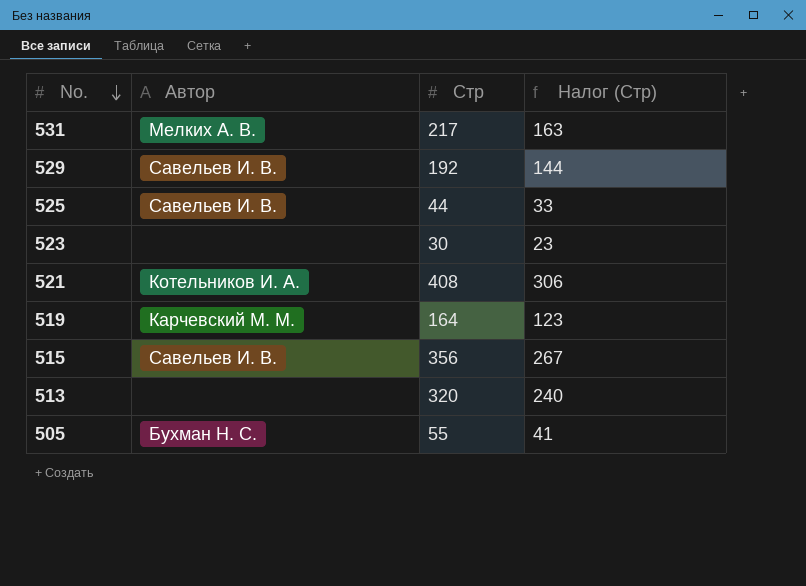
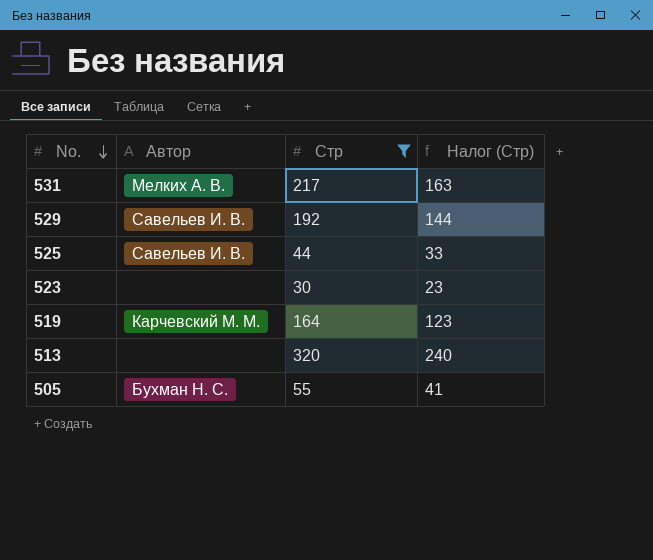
filter: none -> Стр <= 320

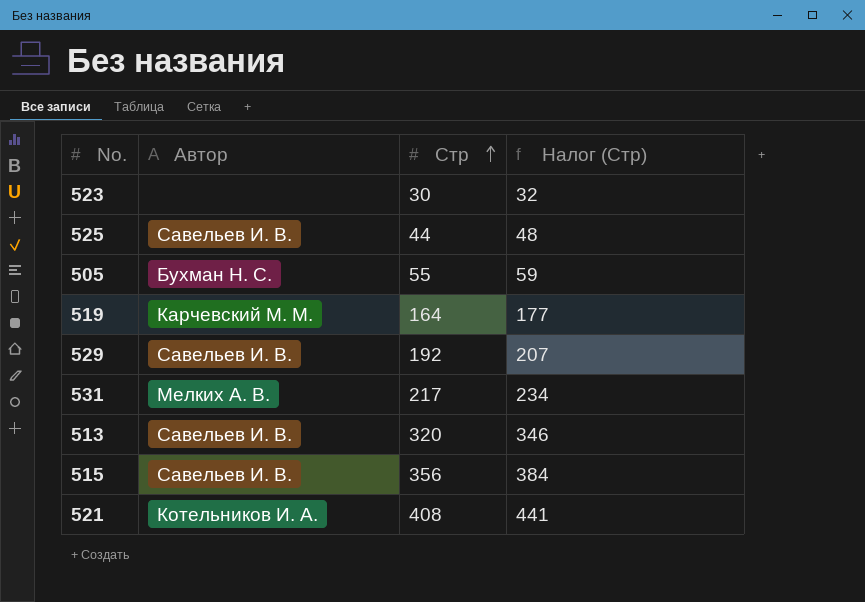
filter: Стр <= 320 -> none
row order: No. descending -> Стр ascending
column Налог (Стр) | formula: [Стр] * 0,75 -> [Стр] * 1,08
513 | Автор: none -> Савельев И. В.

